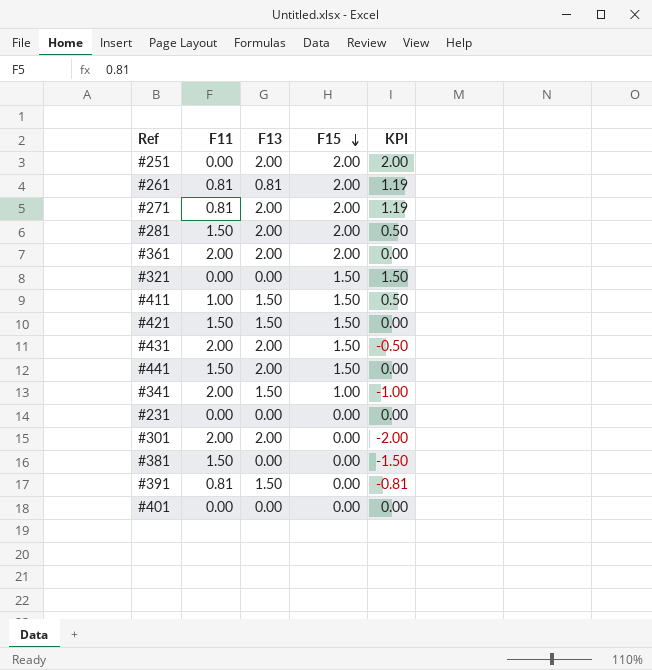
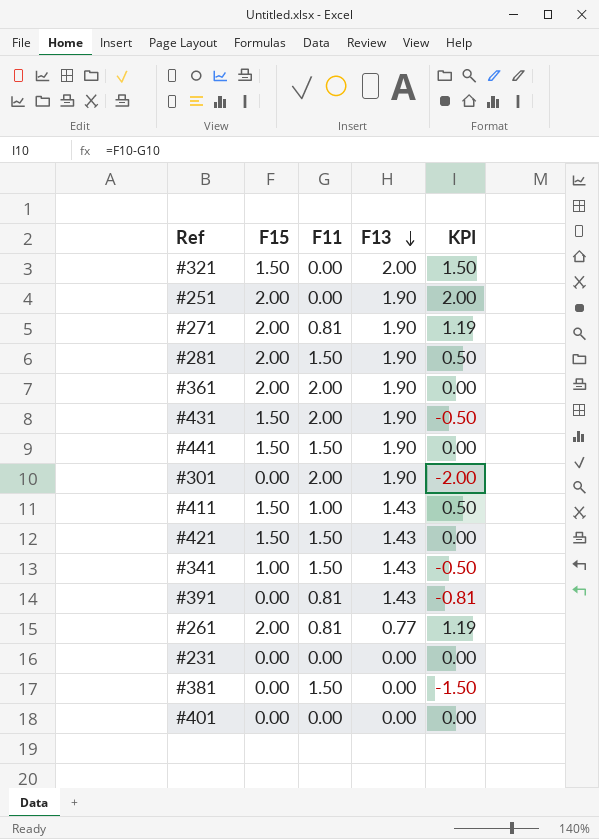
row order: F15 descending -> F13 descending
column F15 | position: 4 -> 2
#321 | F13: 0.00 -> 2.00
#251 | F13: 2.00 -> 1.90
#271 | F13: 2.00 -> 1.90
#281 | F13: 2.00 -> 1.90
#361 | F13: 2.00 -> 1.90
#431 | F13: 2.00 -> 1.90
#441 | F13: 2.00 -> 1.90
#301 | F13: 2.00 -> 1.90
#411 | F13: 1.50 -> 1.43
#421 | F13: 1.50 -> 1.43
#341 | F11: 2.00 -> 1.50
#341 | F13: 1.50 -> 1.43
#341 | KPI: -1.00 -> -0.50
#391 | F13: 1.50 -> 1.43
#261 | F13: 0.81 -> 0.77

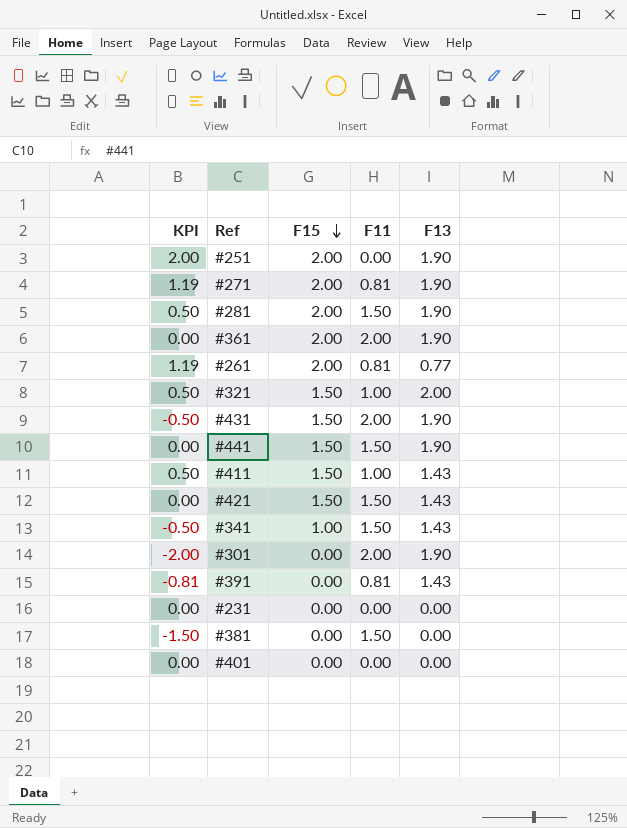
row order: F13 descending -> F15 descending
column KPI | position: 5 -> 1
#321 | KPI: 1.50 -> 0.50
#321 | F11: 0.00 -> 1.00

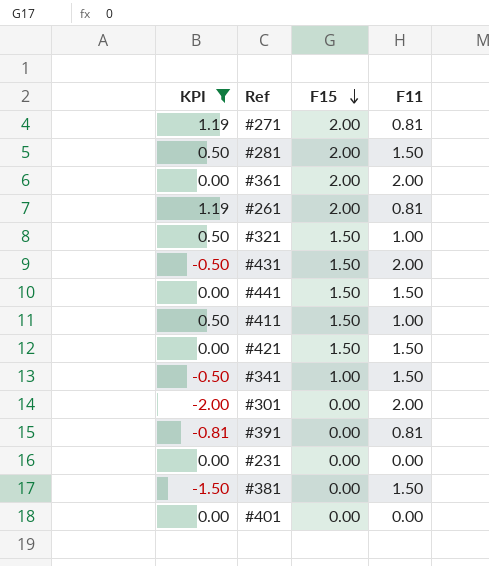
filter: none -> KPI != 2.00
column F13 | position: 5 -> none

